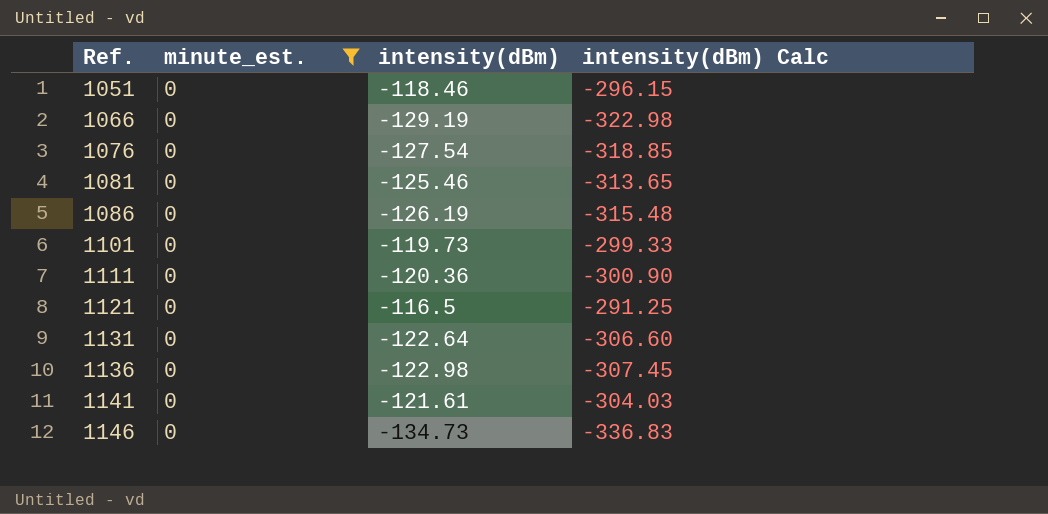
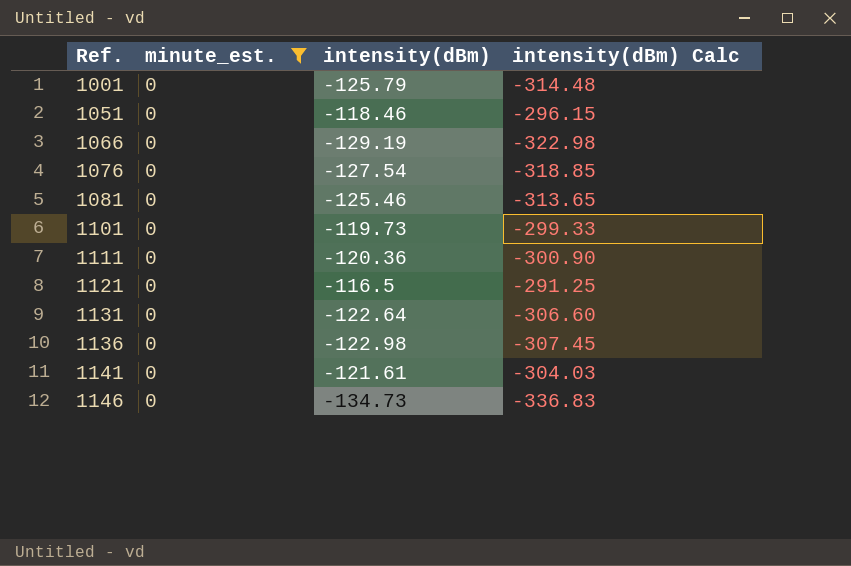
row 1086: 0 | -126.19 | -315.48 -> none
row 1001: none -> 0 | -125.79 | -314.48

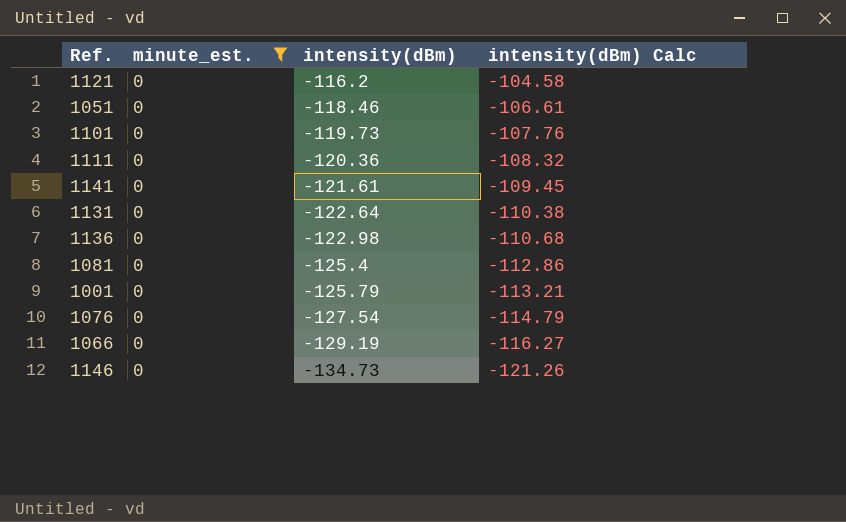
row order: Ref. ascending -> intensity(dBm) descending
column intensity(dBm) Calc | formula: [intensity(dBm)] * 2.5 -> [intensity(dBm)] * 0.9
1121 | intensity(dBm): -116.5 -> -116.2
1081 | intensity(dBm): -125.46 -> -125.4

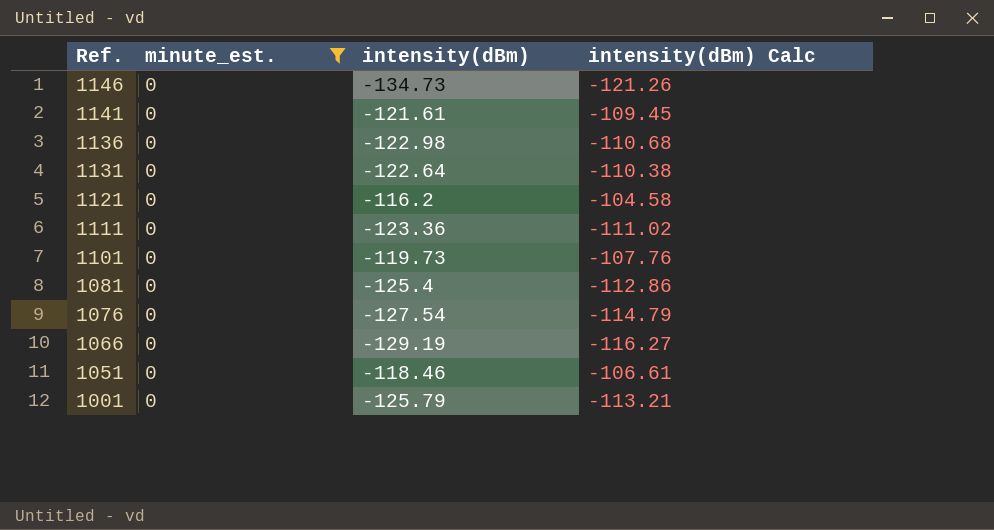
row order: intensity(dBm) descending -> Ref. descending
1111 | intensity(dBm): -120.36 -> -123.36
1111 | intensity(dBm) Calc: -108.32 -> -111.02

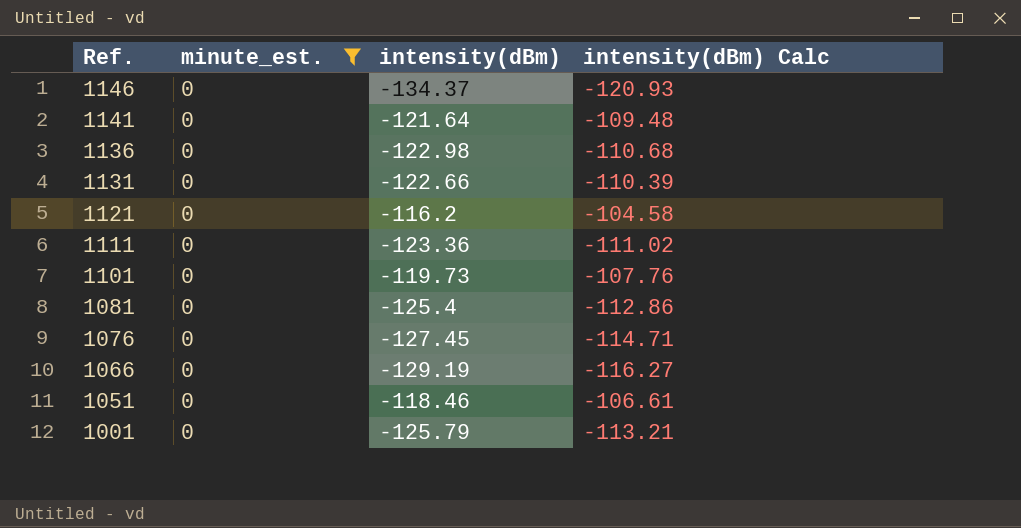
1146 | intensity(dBm): -134.73 -> -134.37
1146 | intensity(dBm) Calc: -121.26 -> -120.93
1141 | intensity(dBm): -121.61 -> -121.64
1141 | intensity(dBm) Calc: -109.45 -> -109.48
1131 | intensity(dBm): -122.64 -> -122.66
1131 | intensity(dBm) Calc: -110.38 -> -110.39
1076 | intensity(dBm): -127.54 -> -127.45
1076 | intensity(dBm) Calc: -114.79 -> -114.71

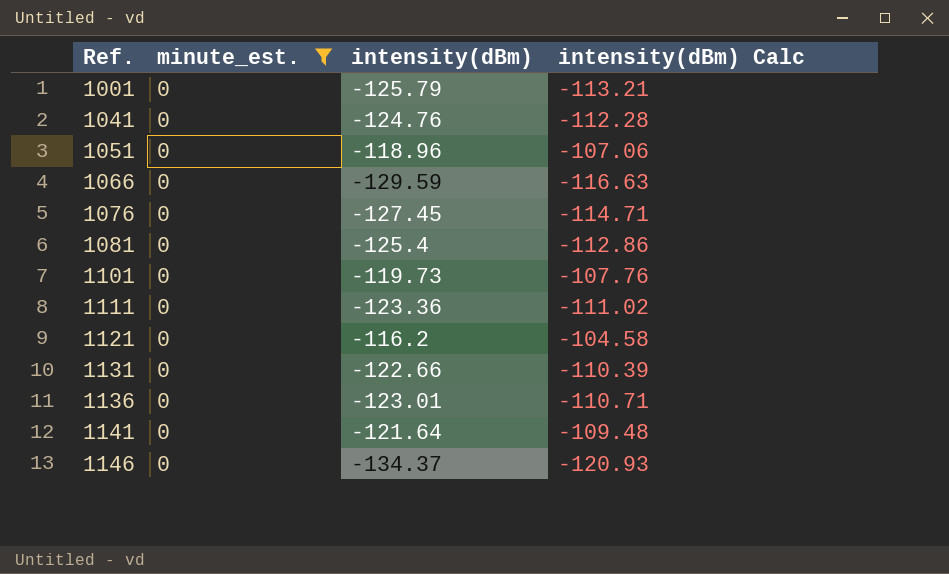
row order: Ref. descending -> Ref. ascending
row 1041: none -> 0 | -124.76 | -112.28
1051 | intensity(dBm): -118.46 -> -118.96
1051 | intensity(dBm) Calc: -106.61 -> -107.06
1066 | intensity(dBm): -129.19 -> -129.59
1066 | intensity(dBm) Calc: -116.27 -> -116.63
1136 | intensity(dBm): -122.98 -> -123.01
1136 | intensity(dBm) Calc: -110.68 -> -110.71

